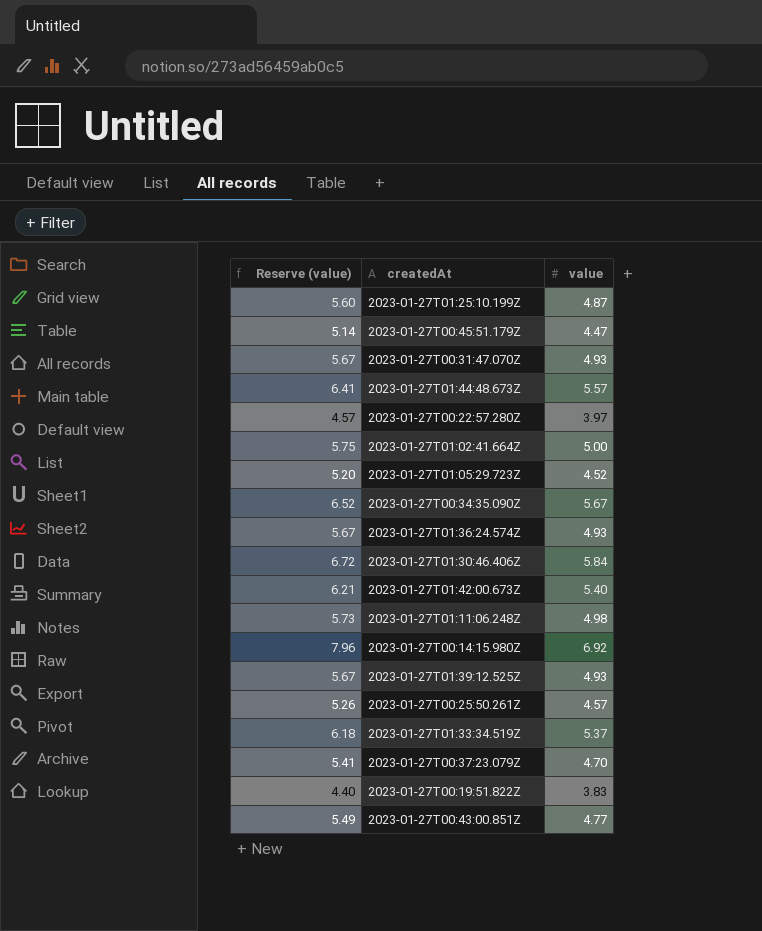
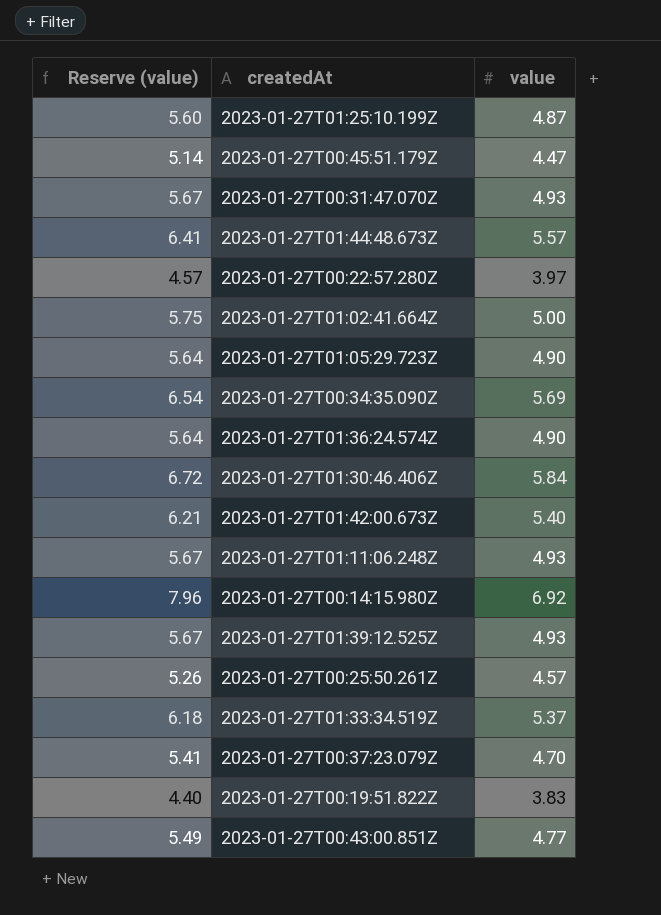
2023-01-27T01:05:29.723Z | Reserve (value): 5.20 -> 5.64
2023-01-27T01:05:29.723Z | value: 4.52 -> 4.90
2023-01-27T00:34:35.090Z | Reserve (value): 6.52 -> 6.54
2023-01-27T00:34:35.090Z | value: 5.67 -> 5.69
2023-01-27T01:36:24.574Z | Reserve (value): 5.67 -> 5.64
2023-01-27T01:36:24.574Z | value: 4.93 -> 4.90
2023-01-27T01:11:06.248Z | Reserve (value): 5.73 -> 5.67
2023-01-27T01:11:06.248Z | value: 4.98 -> 4.93

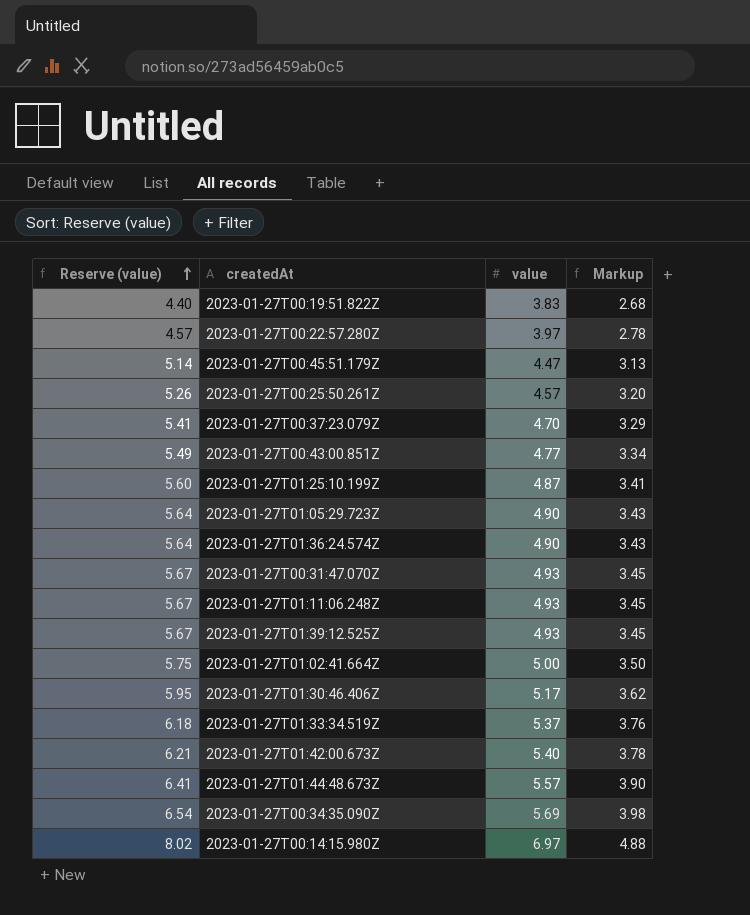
row order: none -> Reserve (value) ascending
column Markup | formula: none -> [value] * 0.7
2023-01-27T01:30:46.406Z | Reserve (value): 6.72 -> 5.95
2023-01-27T01:30:46.406Z | value: 5.84 -> 5.17
2023-01-27T00:14:15.980Z | Reserve (value): 7.96 -> 8.02
2023-01-27T00:14:15.980Z | value: 6.92 -> 6.97

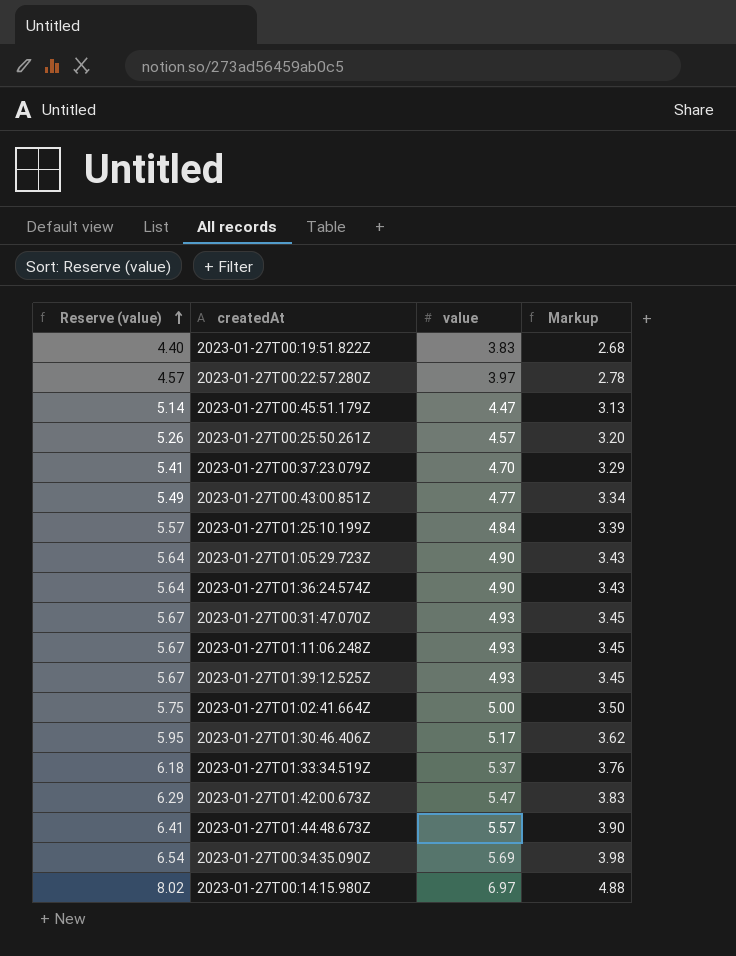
2023-01-27T01:25:10.199Z | Reserve (value): 5.60 -> 5.57
2023-01-27T01:25:10.199Z | value: 4.87 -> 4.84
2023-01-27T01:25:10.199Z | Markup: 3.41 -> 3.39
2023-01-27T01:42:00.673Z | Reserve (value): 6.21 -> 6.29
2023-01-27T01:42:00.673Z | value: 5.40 -> 5.47
2023-01-27T01:42:00.673Z | Markup: 3.78 -> 3.83

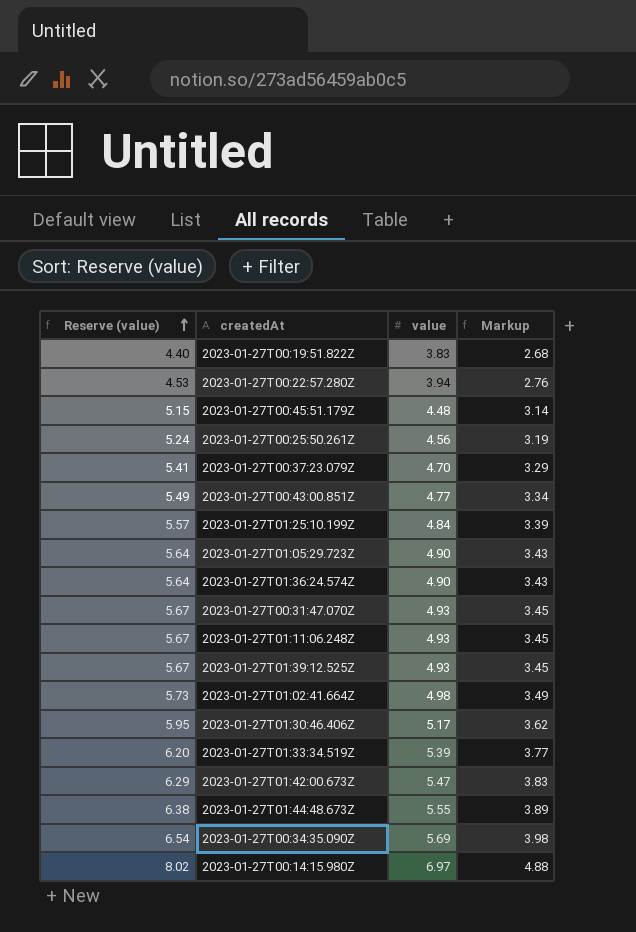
2023-01-27T00:22:57.280Z | Reserve (value): 4.57 -> 4.53
2023-01-27T00:22:57.280Z | value: 3.97 -> 3.94
2023-01-27T00:22:57.280Z | Markup: 2.78 -> 2.76
2023-01-27T00:45:51.179Z | Reserve (value): 5.14 -> 5.15
2023-01-27T00:45:51.179Z | value: 4.47 -> 4.48
2023-01-27T00:45:51.179Z | Markup: 3.13 -> 3.14
2023-01-27T00:25:50.261Z | Reserve (value): 5.26 -> 5.24
2023-01-27T00:25:50.261Z | value: 4.57 -> 4.56
2023-01-27T00:25:50.261Z | Markup: 3.20 -> 3.19
2023-01-27T01:02:41.664Z | Reserve (value): 5.75 -> 5.73
2023-01-27T01:02:41.664Z | value: 5.00 -> 4.98
2023-01-27T01:02:41.664Z | Markup: 3.50 -> 3.49
2023-01-27T01:33:34.519Z | Reserve (value): 6.18 -> 6.20
2023-01-27T01:33:34.519Z | value: 5.37 -> 5.39
2023-01-27T01:33:34.519Z | Markup: 3.76 -> 3.77
2023-01-27T01:44:48.673Z | Reserve (value): 6.41 -> 6.38
2023-01-27T01:44:48.673Z | value: 5.57 -> 5.55
2023-01-27T01:44:48.673Z | Markup: 3.90 -> 3.89

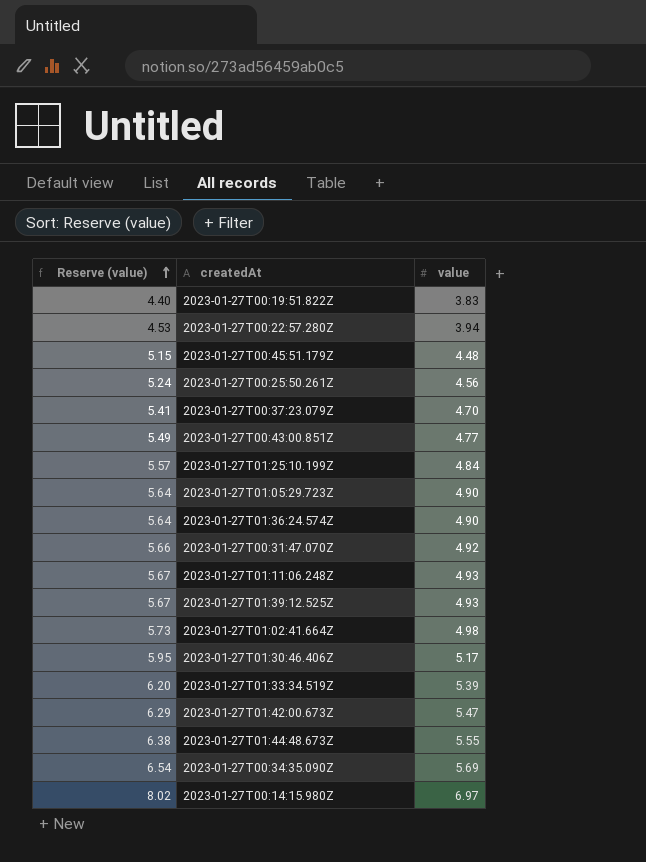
column Markup | formula: [value] * 0.7 -> none
2023-01-27T00:31:47.070Z | Reserve (value): 5.67 -> 5.66
2023-01-27T00:31:47.070Z | value: 4.93 -> 4.92

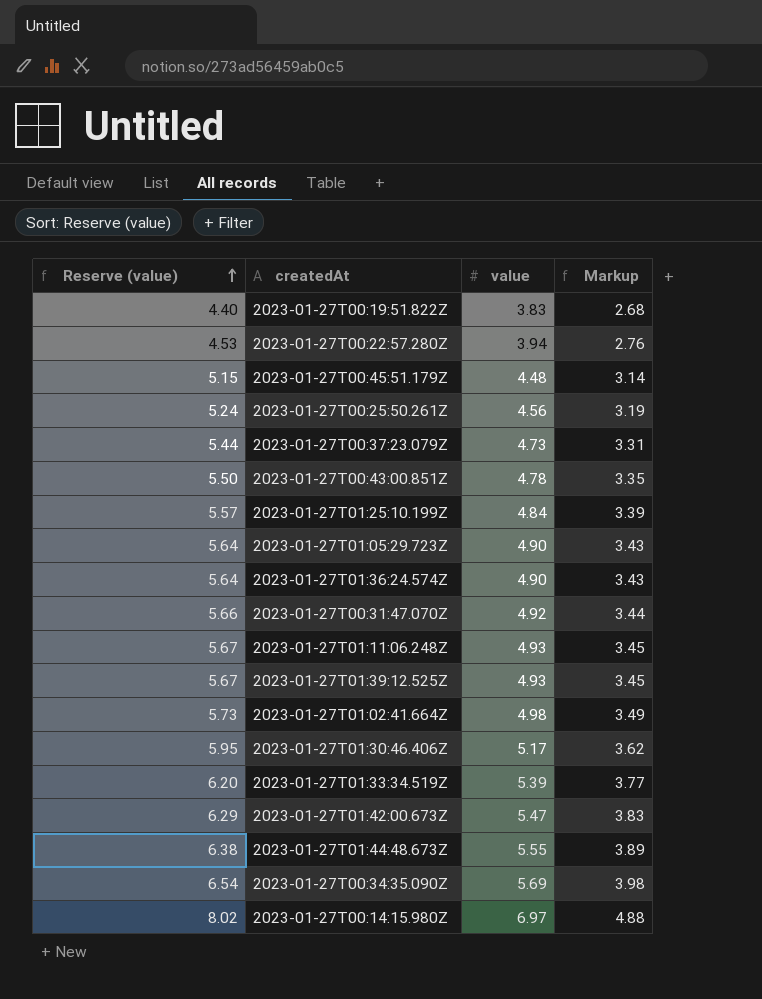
column Markup | formula: none -> [value] * 0.7
2023-01-27T00:37:23.079Z | Reserve (value): 5.41 -> 5.44
2023-01-27T00:37:23.079Z | value: 4.70 -> 4.73
2023-01-27T00:43:00.851Z | Reserve (value): 5.49 -> 5.50
2023-01-27T00:43:00.851Z | value: 4.77 -> 4.78

